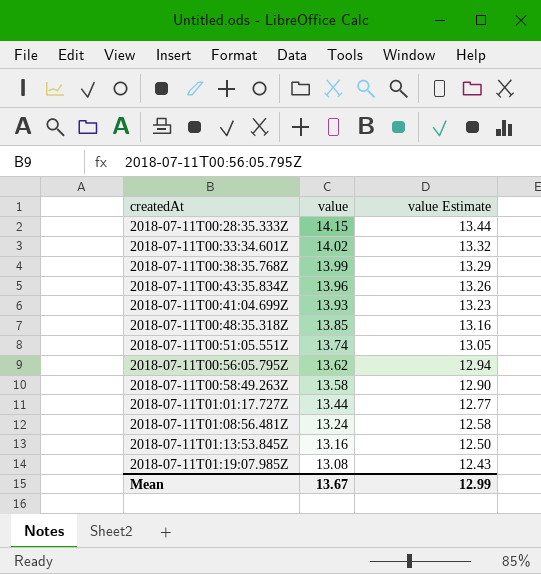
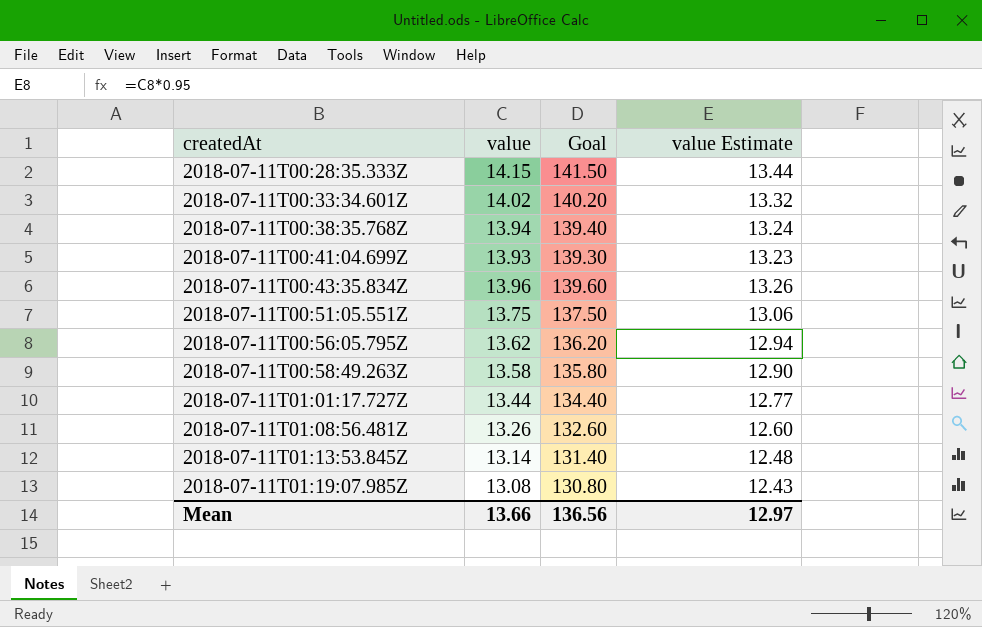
row order: value descending -> createdAt ascending
column Goal | formula: none -> [value] * 10
row 2018-07-11T00:48:35.318Z: 13.85 | 13.16 -> none
2018-07-11T00:38:35.768Z | value: 13.99 -> 13.94
2018-07-11T00:38:35.768Z | value Estimate: 13.29 -> 13.24
2018-07-11T00:51:05.551Z | value: 13.74 -> 13.75
2018-07-11T00:51:05.551Z | value Estimate: 13.05 -> 13.06
2018-07-11T01:08:56.481Z | value: 13.24 -> 13.26
2018-07-11T01:08:56.481Z | value Estimate: 12.58 -> 12.60
2018-07-11T01:13:53.845Z | value: 13.16 -> 13.14
2018-07-11T01:13:53.845Z | value Estimate: 12.50 -> 12.48
Mean | value: 13.67 -> 13.66
Mean | value Estimate: 12.99 -> 12.97

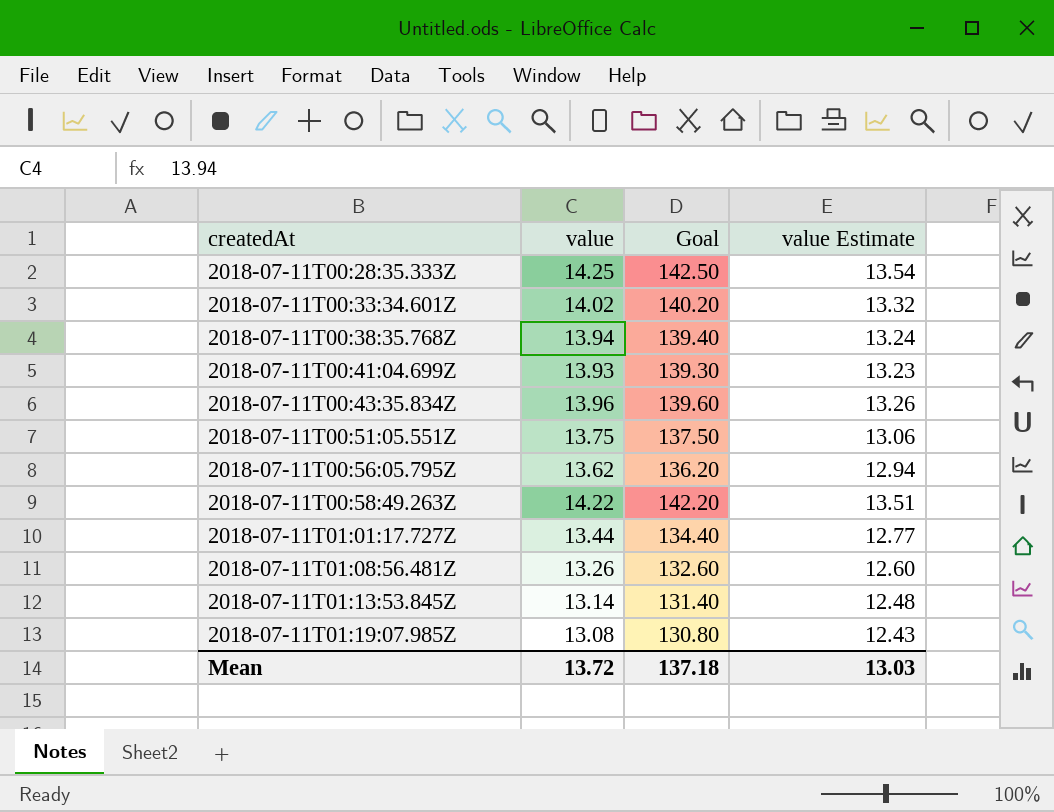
2018-07-11T00:28:35.333Z | value: 14.15 -> 14.25
2018-07-11T00:28:35.333Z | Goal: 141.50 -> 142.50
2018-07-11T00:28:35.333Z | value Estimate: 13.44 -> 13.54
2018-07-11T00:58:49.263Z | value: 13.58 -> 14.22
2018-07-11T00:58:49.263Z | Goal: 135.80 -> 142.20
2018-07-11T00:58:49.263Z | value Estimate: 12.90 -> 13.51
Mean | value: 13.66 -> 13.72
Mean | Goal: 136.56 -> 137.18
Mean | value Estimate: 12.97 -> 13.03

